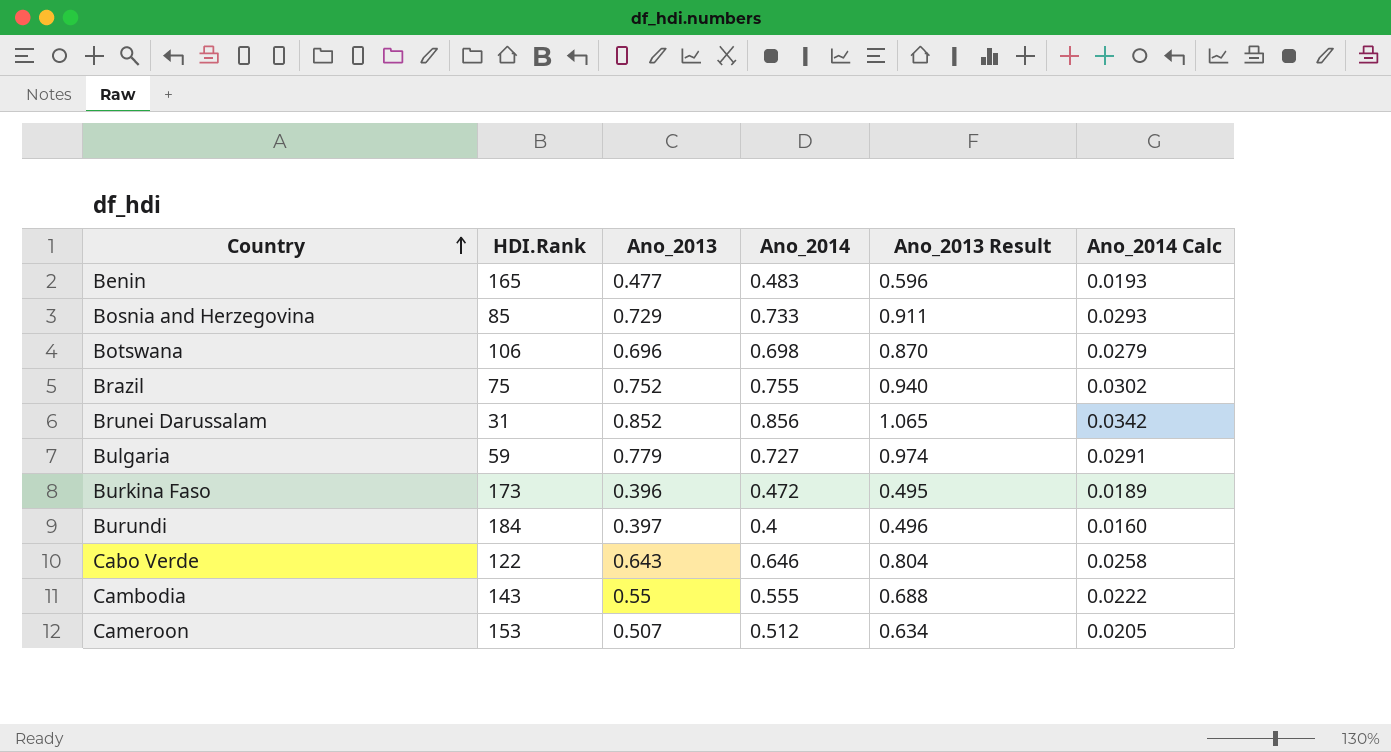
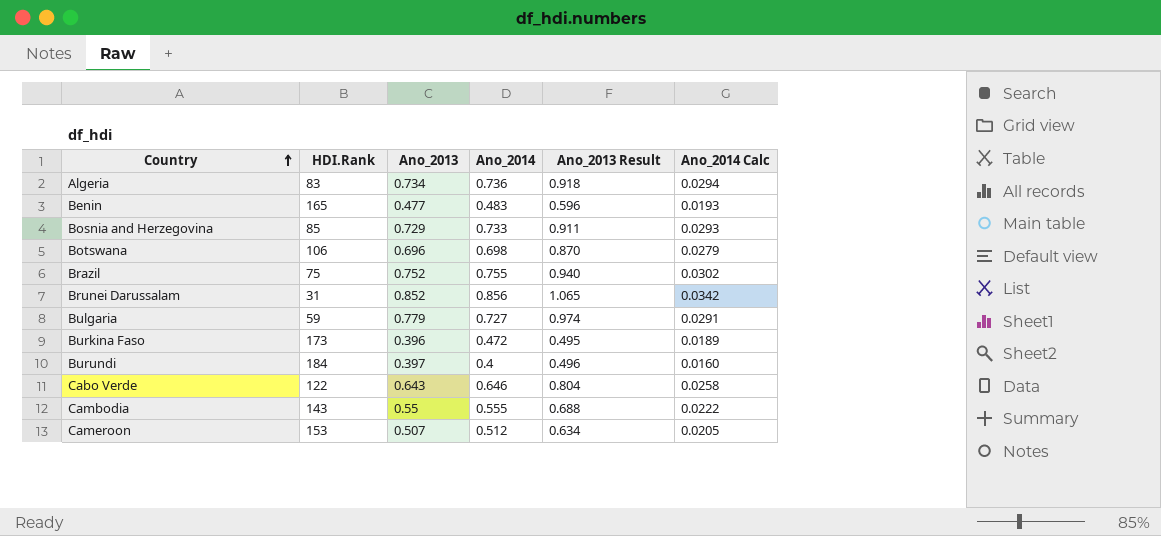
row Algeria: none -> 83 | 0.734 | 0.736 | 0.918 | 0.0294

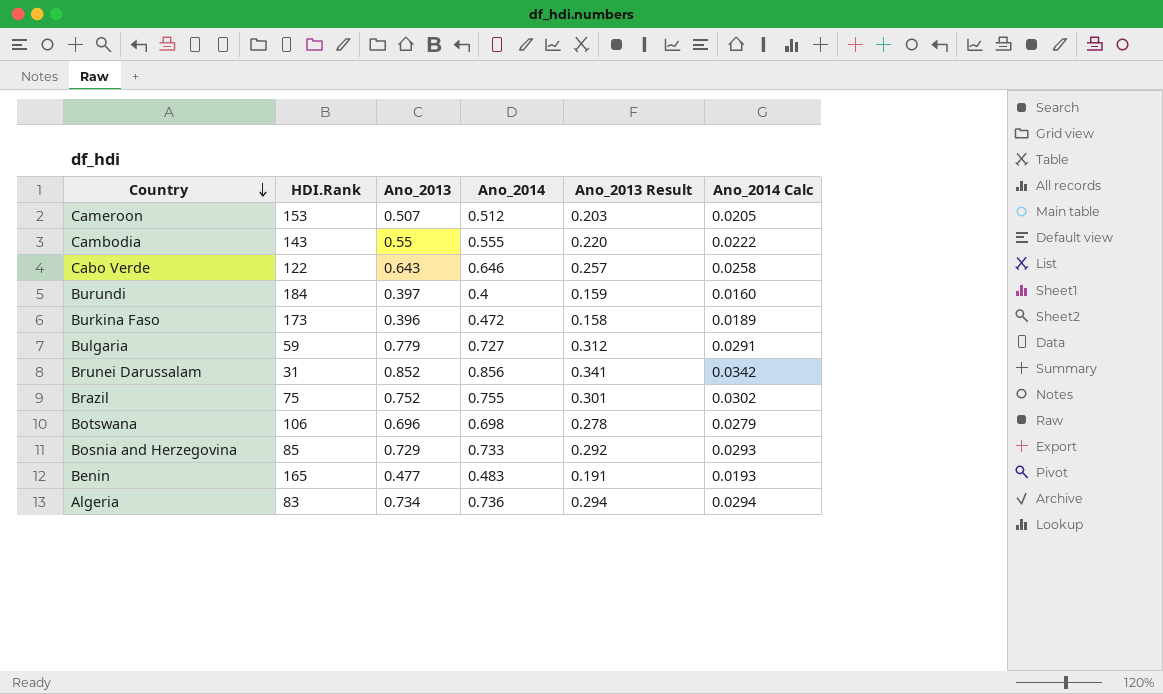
row order: Country ascending -> Country descending
column Ano_2013 Result | formula: [Ano_2013] * 1.25 -> [Ano_2013] * 0.4

